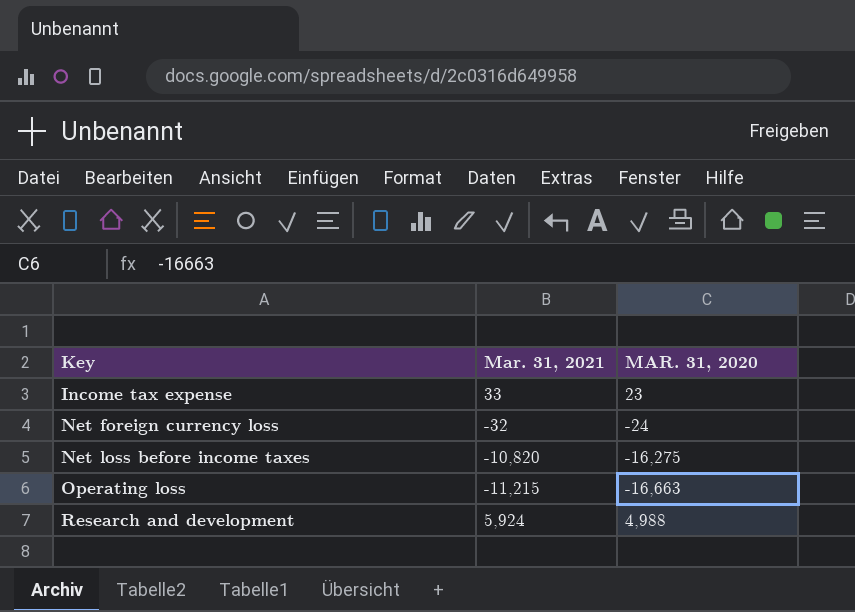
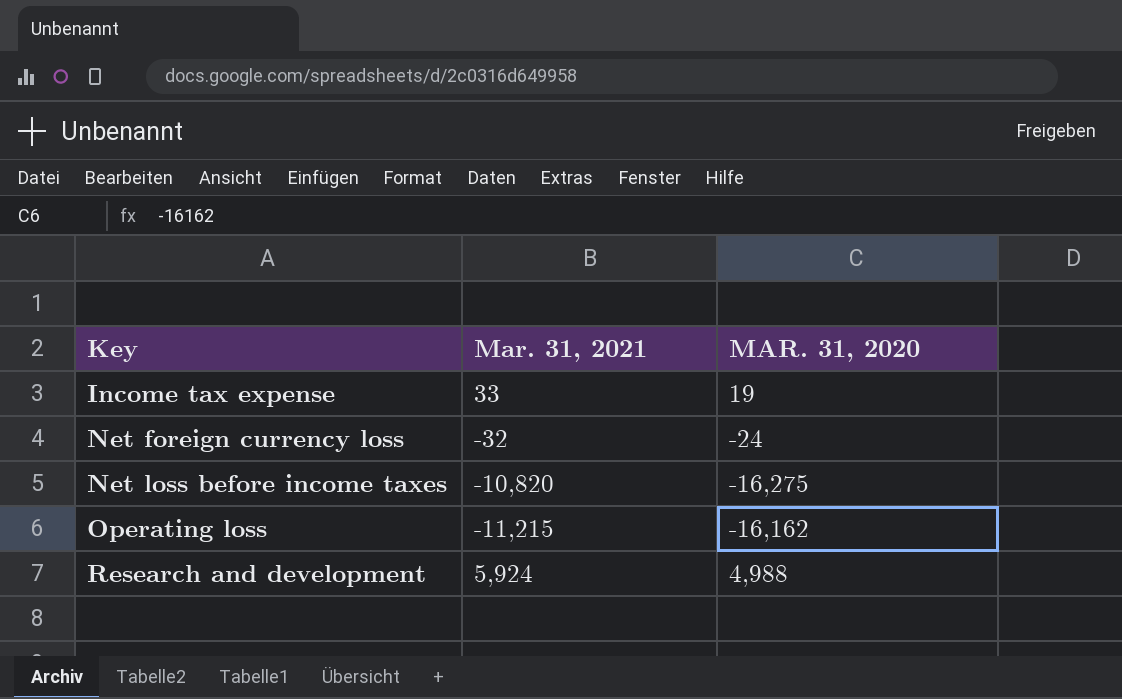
Income tax expense | MAR. 31, 2020: 23 -> 19
Operating loss | MAR. 31, 2020: -16,663 -> -16,162

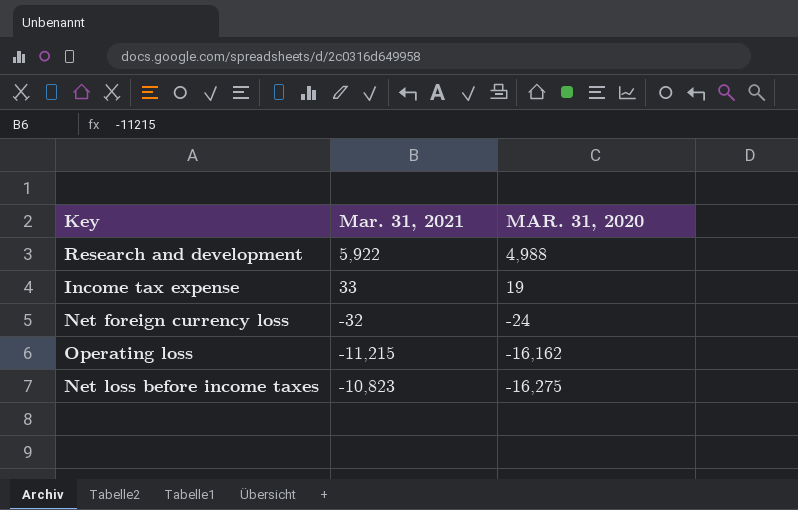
row order: Key ascending -> MAR. 31, 2020 descending
Research and development | Mar. 31, 2021: 5,924 -> 5,922
Net loss before income taxes | Mar. 31, 2021: -10,820 -> -10,823

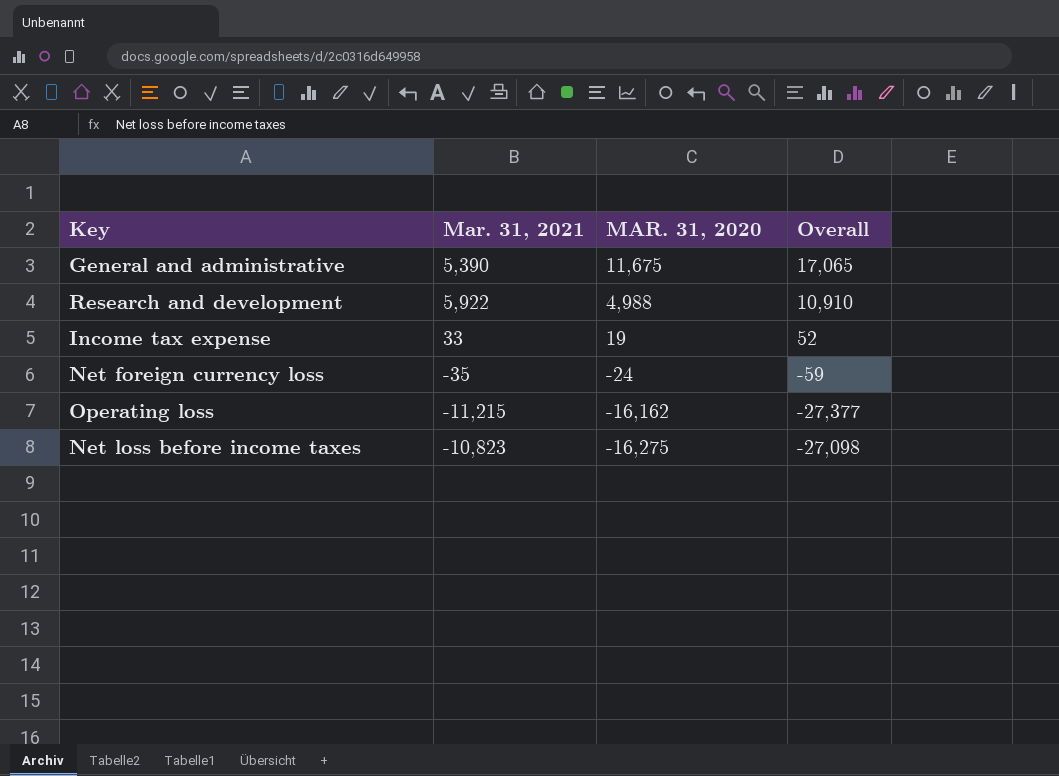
column Overall | formula: none -> [Mar. 31, 2021] + [MAR. 31, 2020]
row General and administrative: none -> 5,390 | 11,675 | 17,065
Net foreign currency loss | Mar. 31, 2021: -32 -> -35

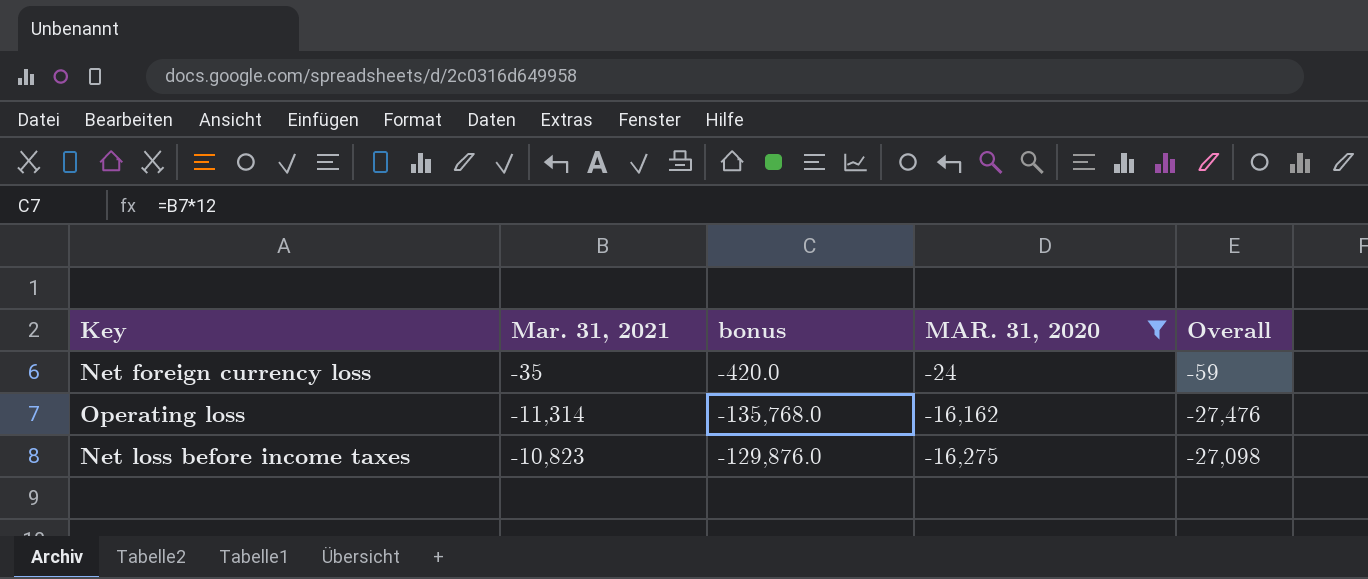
filter: none -> MAR. 31, 2020 <= -24
column bonus | formula: none -> [Mar. 31, 2021] * 12
Operating loss | Mar. 31, 2021: -11,215 -> -11,314
Operating loss | Overall: -27,377 -> -27,476

